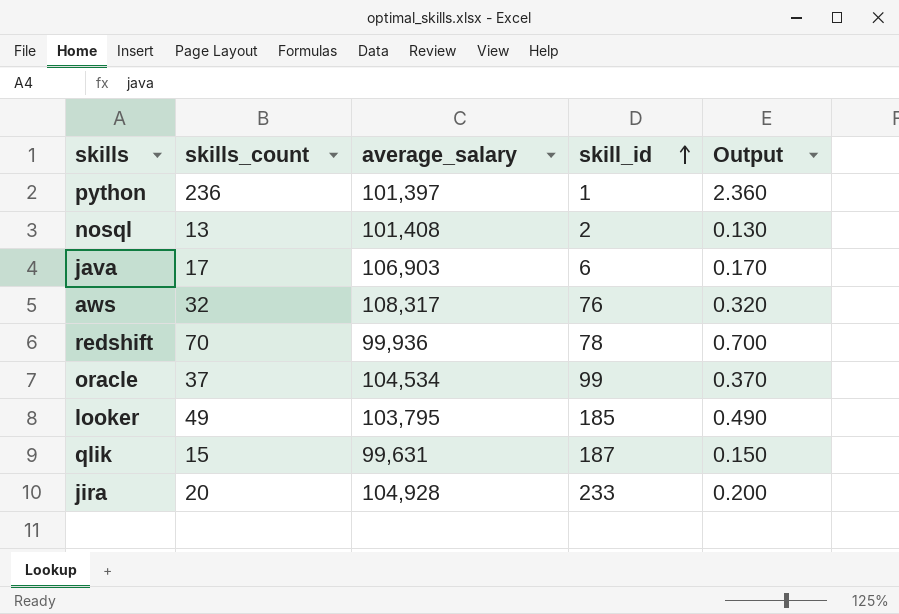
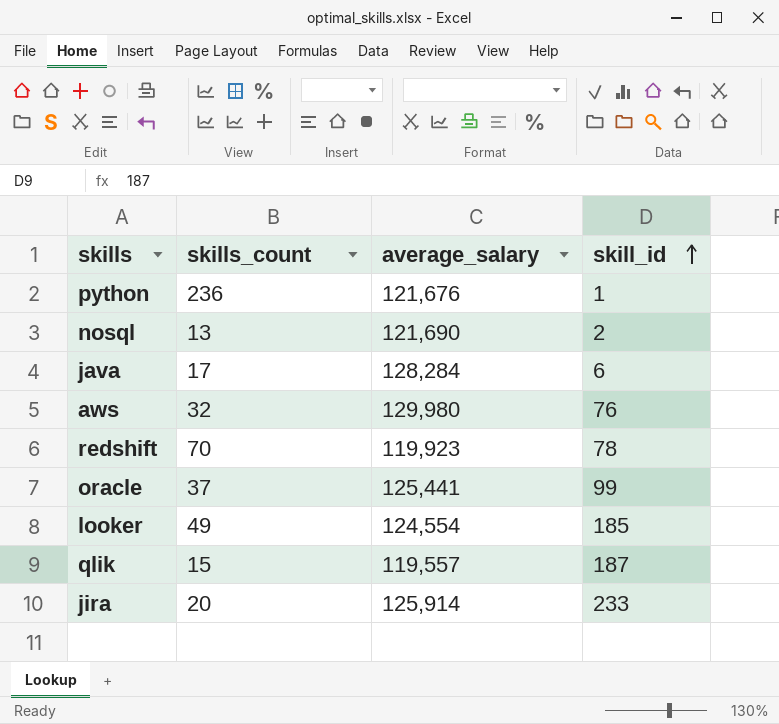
column Output | formula: [skills_count] * 0.01 -> none
python | average_salary: 101,397 -> 121,676
nosql | average_salary: 101,408 -> 121,690
java | average_salary: 106,903 -> 128,284
aws | average_salary: 108,317 -> 129,980
redshift | average_salary: 99,936 -> 119,923
oracle | average_salary: 104,534 -> 125,441
looker | average_salary: 103,795 -> 124,554
qlik | average_salary: 99,631 -> 119,557
jira | average_salary: 104,928 -> 125,914

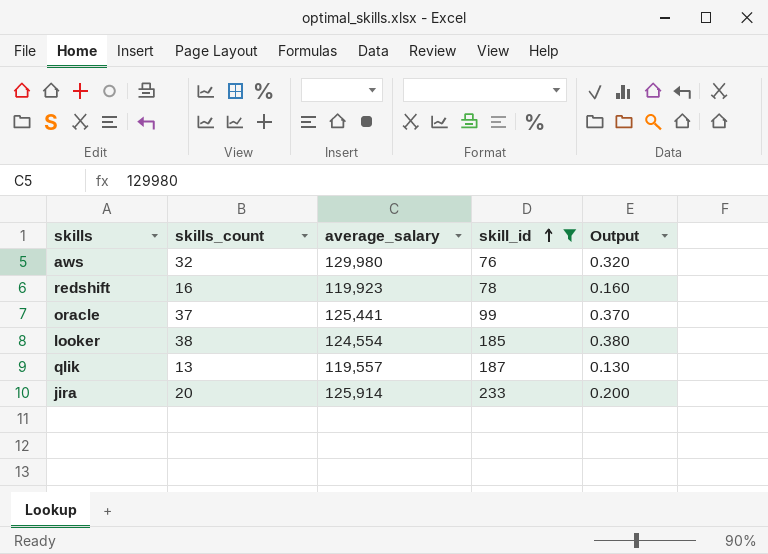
filter: none -> skill_id >= 76
column Output | formula: none -> [skills_count] * 0.01
redshift | skills_count: 70 -> 16
looker | skills_count: 49 -> 38
qlik | skills_count: 15 -> 13

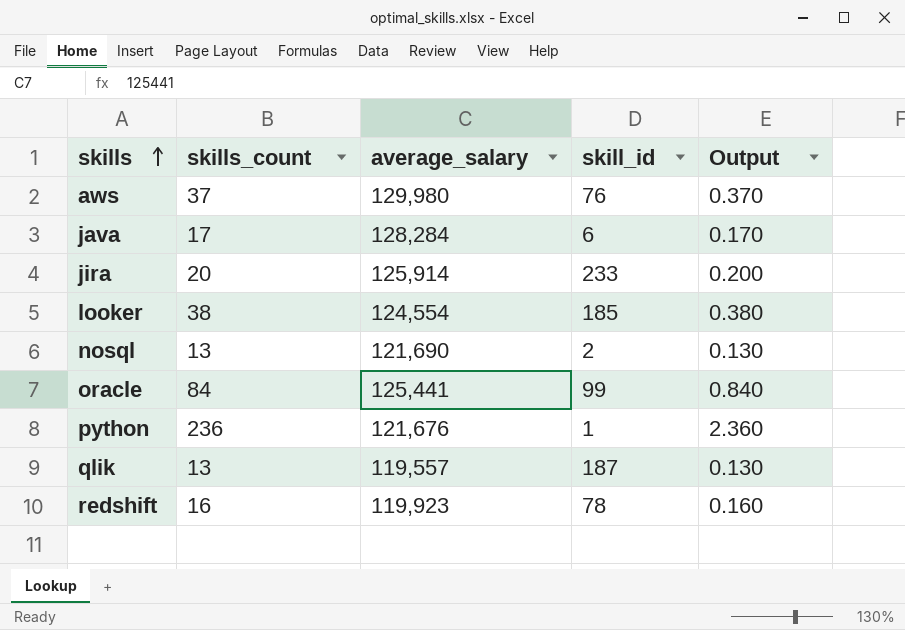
filter: skill_id >= 76 -> none
row order: skill_id ascending -> skills ascending
aws | skills_count: 32 -> 37
aws | Output: 0.320 -> 0.370
oracle | skills_count: 37 -> 84
oracle | Output: 0.370 -> 0.840

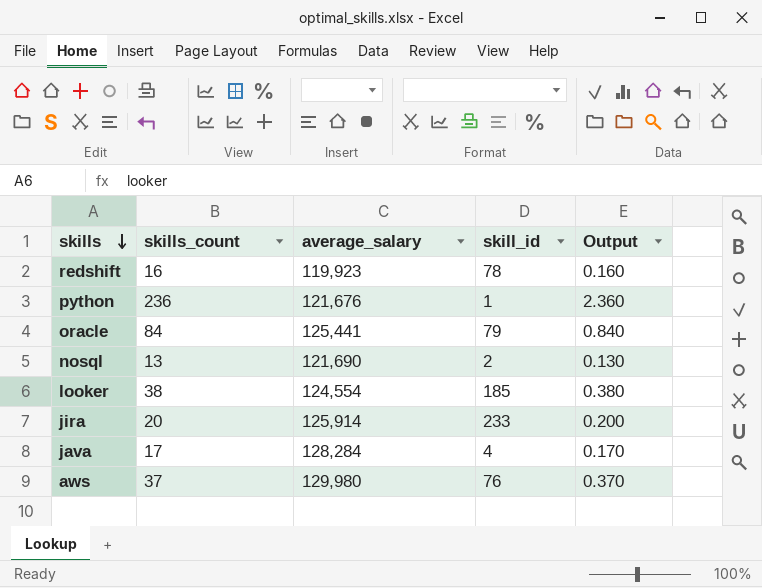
row order: skills ascending -> skills descending
row qlik: 13 | 119,557 | 187 | 0.130 -> none
oracle | skill_id: 99 -> 79
java | skill_id: 6 -> 4

